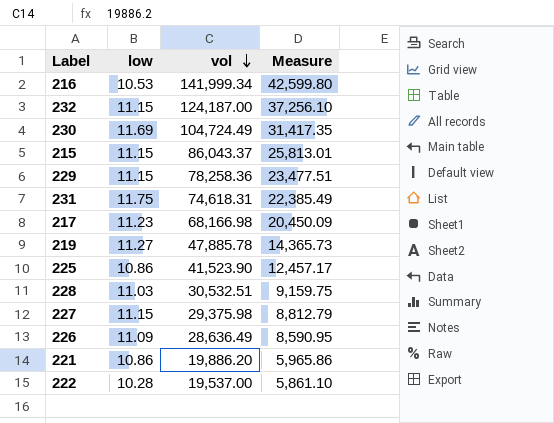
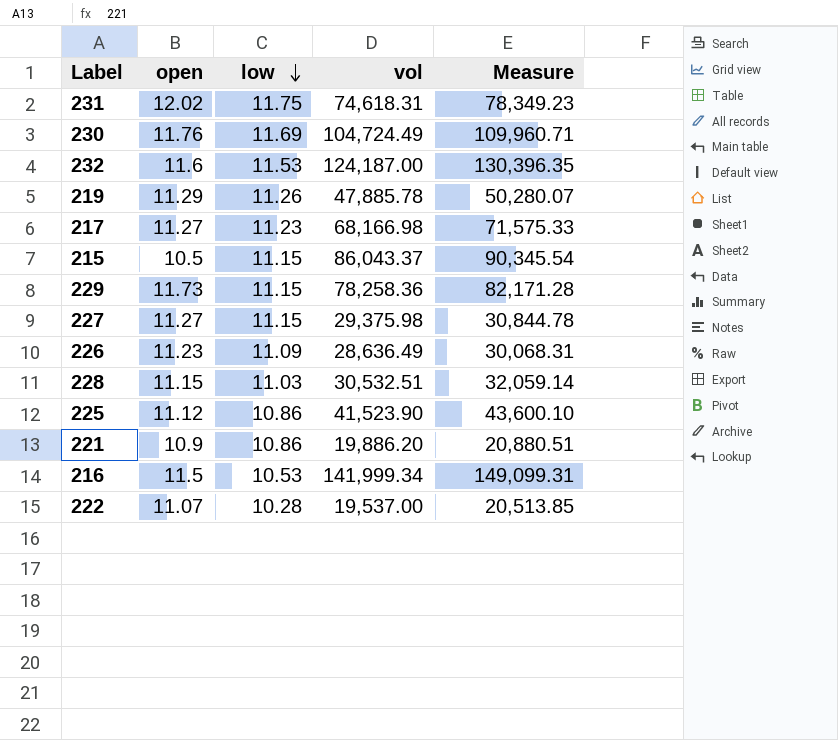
row order: vol descending -> low descending
column open | position: none -> 2
column Measure | formula: [vol] * 0.3 -> [vol] * 1.05
232 | low: 11.15 -> 11.53
219 | low: 11.27 -> 11.26

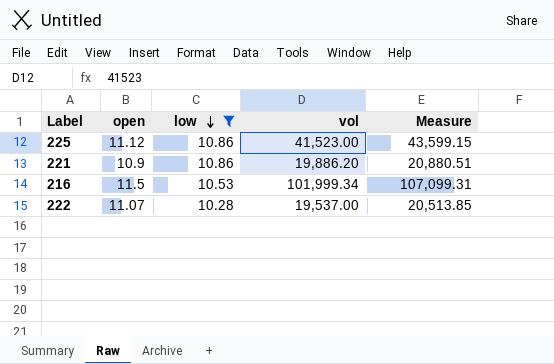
filter: none -> low <= 10.86
225 | vol: 41,523.90 -> 41,523.00
225 | Measure: 43,600.10 -> 43,599.15
216 | vol: 141,999.34 -> 101,999.34
216 | Measure: 149,099.31 -> 107,099.31

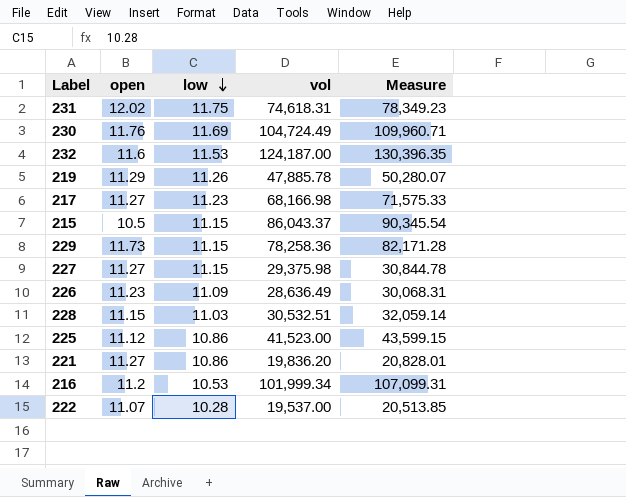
filter: low <= 10.86 -> none
221 | open: 10.9 -> 11.27
221 | vol: 19,886.20 -> 19,836.20
221 | Measure: 20,880.51 -> 20,828.01
216 | open: 11.5 -> 11.2

